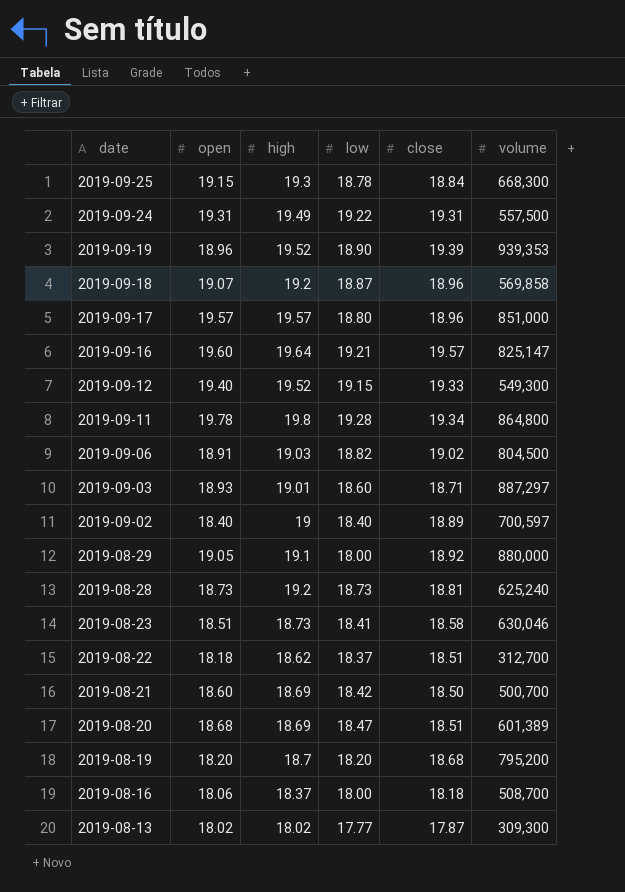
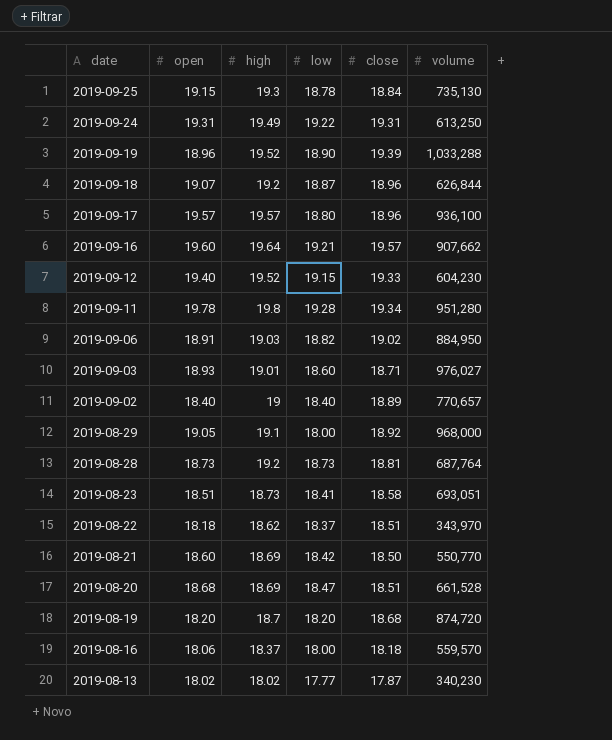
2019-09-25 | volume: 668,300 -> 735,130
2019-09-24 | volume: 557,500 -> 613,250
2019-09-19 | volume: 939,353 -> 1,033,288
2019-09-18 | volume: 569,858 -> 626,844
2019-09-17 | volume: 851,000 -> 936,100
2019-09-16 | volume: 825,147 -> 907,662
2019-09-12 | volume: 549,300 -> 604,230
2019-09-11 | volume: 864,800 -> 951,280
2019-09-06 | volume: 804,500 -> 884,950
2019-09-03 | volume: 887,297 -> 976,027
2019-09-02 | volume: 700,597 -> 770,657
2019-08-29 | volume: 880,000 -> 968,000
2019-08-28 | volume: 625,240 -> 687,764
2019-08-23 | volume: 630,046 -> 693,051
2019-08-22 | volume: 312,700 -> 343,970
2019-08-21 | volume: 500,700 -> 550,770
2019-08-20 | volume: 601,389 -> 661,528
2019-08-19 | volume: 795,200 -> 874,720
2019-08-16 | volume: 508,700 -> 559,570
2019-08-13 | volume: 309,300 -> 340,230

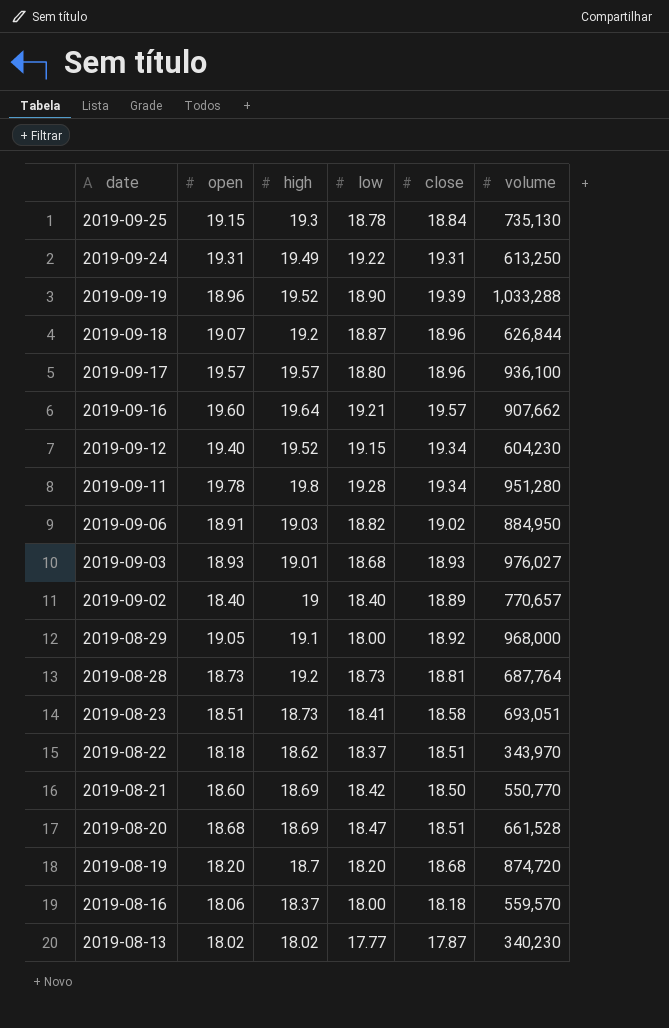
2019-09-12 | close: 19.33 -> 19.34
2019-09-03 | low: 18.60 -> 18.68
2019-09-03 | close: 18.71 -> 18.93

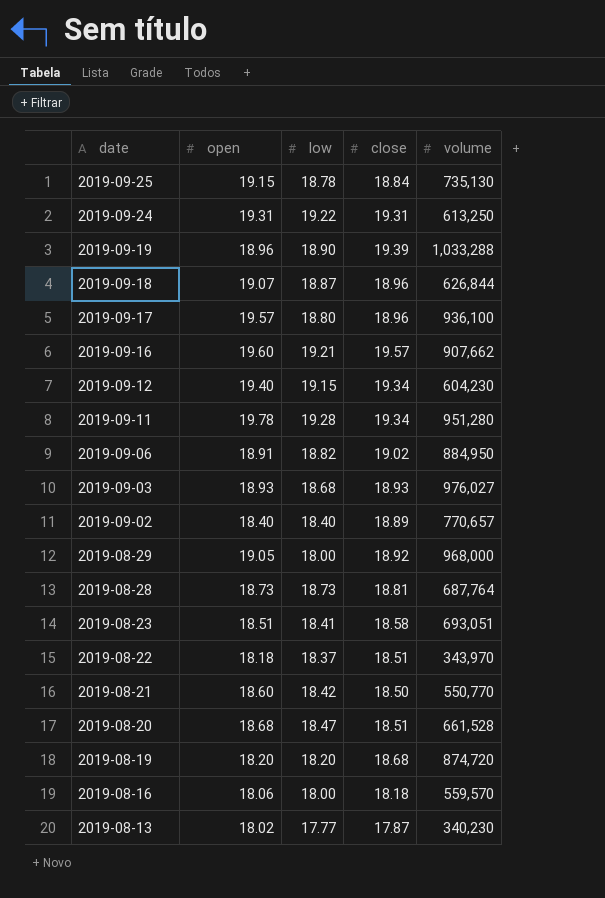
column high | position: 3 -> none

